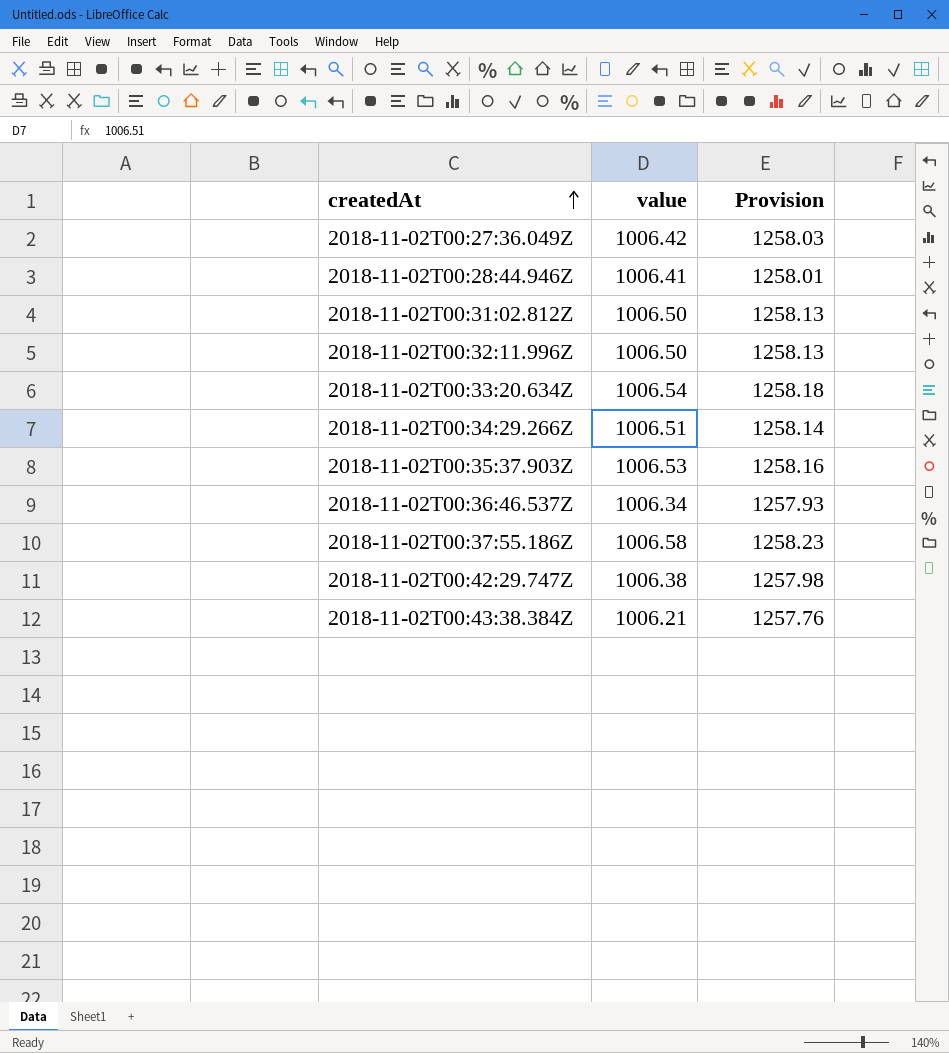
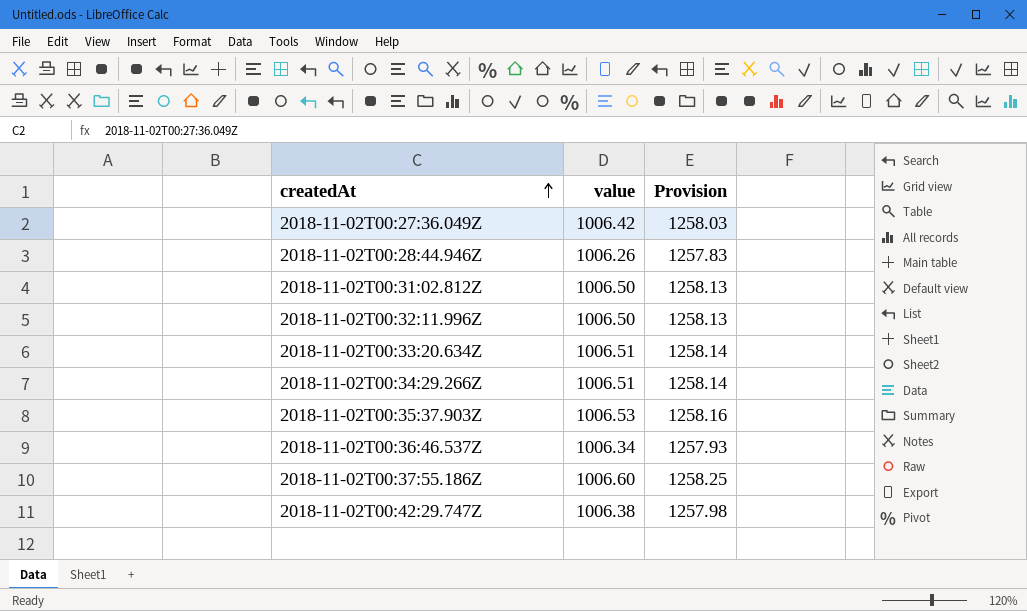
row 2018-11-02T00:43:38.384Z: 1006.21 | 1257.76 -> none
2018-11-02T00:28:44.946Z | value: 1006.41 -> 1006.26
2018-11-02T00:28:44.946Z | Provision: 1258.01 -> 1257.83
2018-11-02T00:33:20.634Z | value: 1006.54 -> 1006.51
2018-11-02T00:33:20.634Z | Provision: 1258.18 -> 1258.14
2018-11-02T00:37:55.186Z | value: 1006.58 -> 1006.60
2018-11-02T00:37:55.186Z | Provision: 1258.23 -> 1258.25

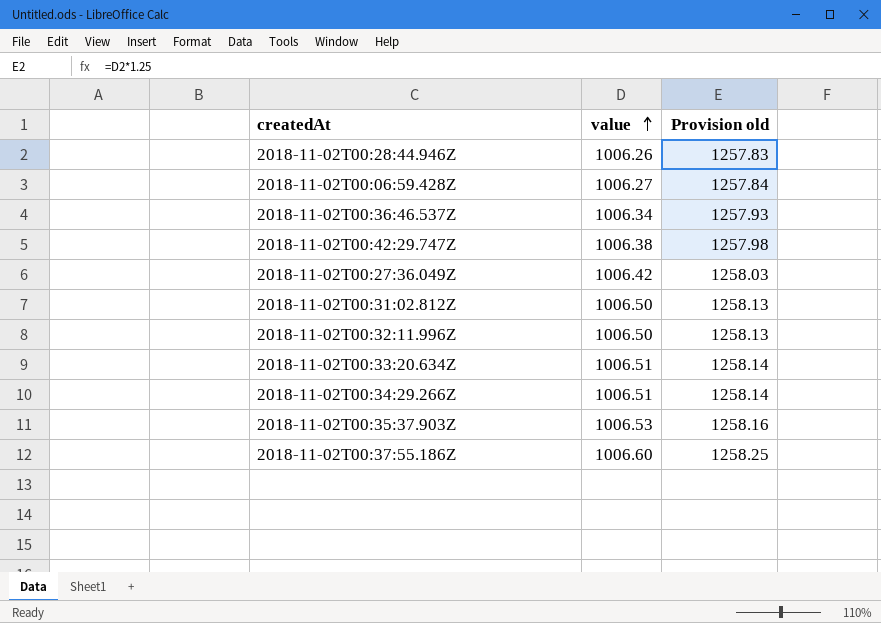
row order: createdAt ascending -> value ascending
column name: Provision -> Provision old
row 2018-11-02T00:06:59.428Z: none -> 1006.27 | 1257.84

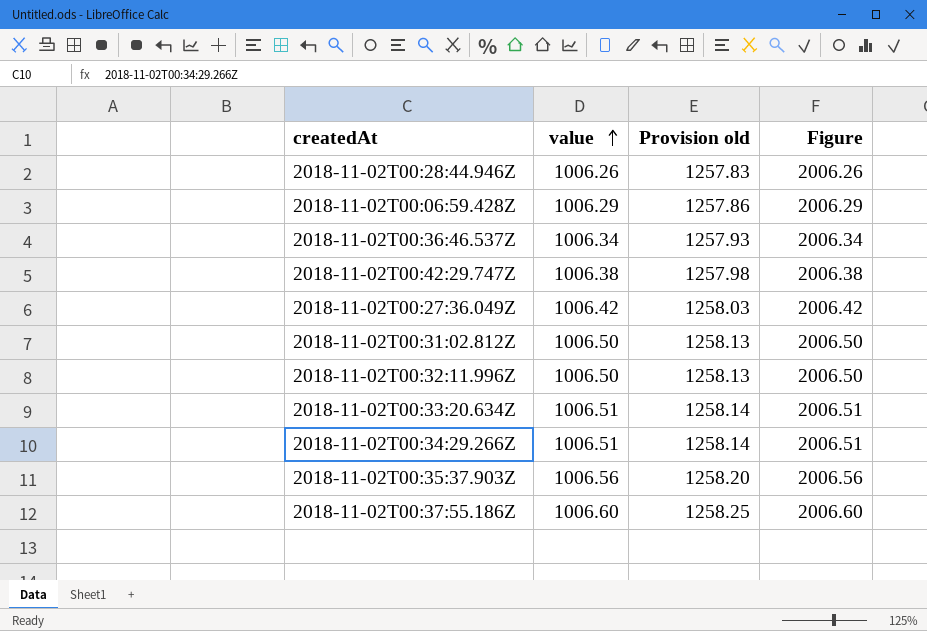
column Figure | formula: none -> [value] + 1000
2018-11-02T00:06:59.428Z | value: 1006.27 -> 1006.29
2018-11-02T00:06:59.428Z | Provision old: 1257.84 -> 1257.86
2018-11-02T00:35:37.903Z | value: 1006.53 -> 1006.56
2018-11-02T00:35:37.903Z | Provision old: 1258.16 -> 1258.20

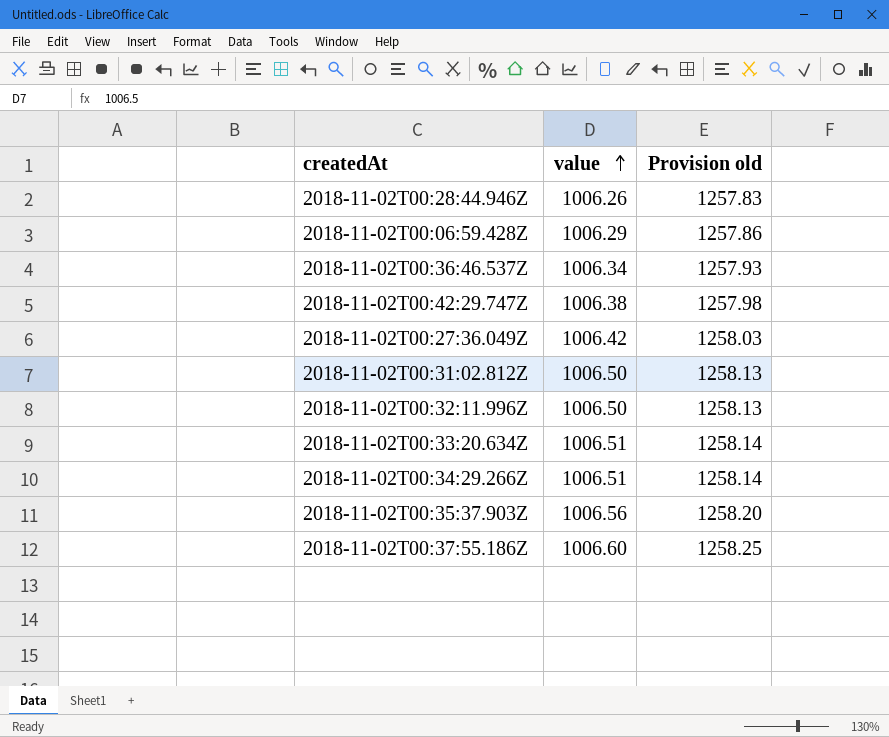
column Figure | formula: [value] + 1000 -> none

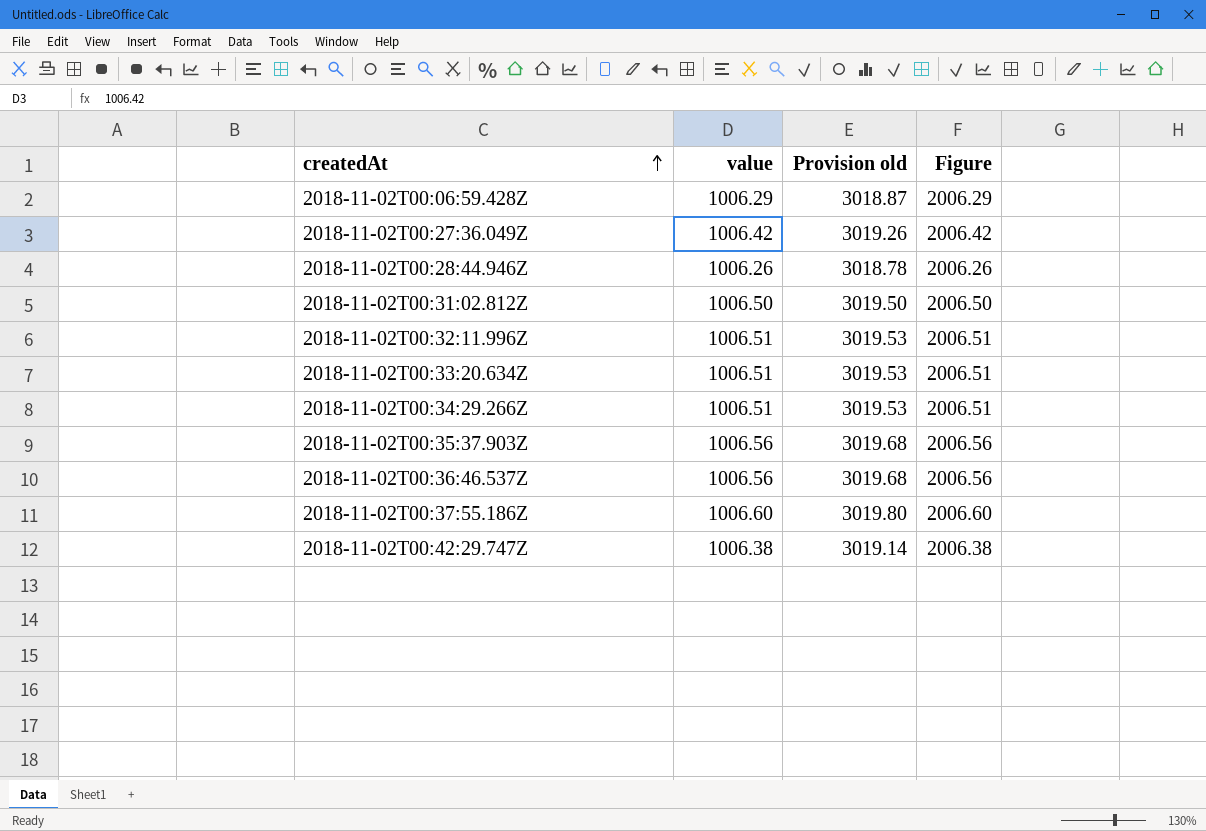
row order: value ascending -> createdAt ascending
column Provision old | formula: [value] * 1.25 -> [value] * 3
column Figure | formula: none -> [value] + 1000
2018-11-02T00:32:11.996Z | value: 1006.50 -> 1006.51
2018-11-02T00:36:46.537Z | value: 1006.34 -> 1006.56

